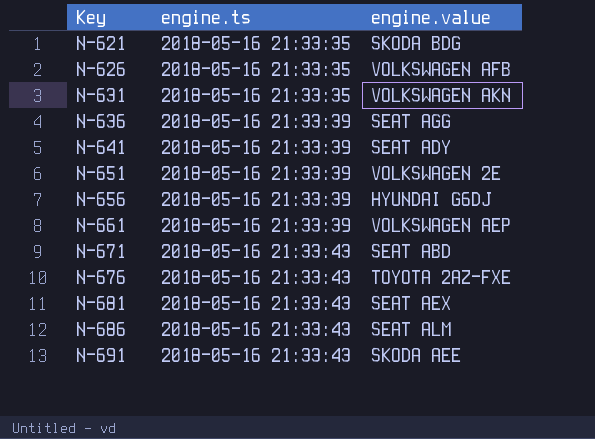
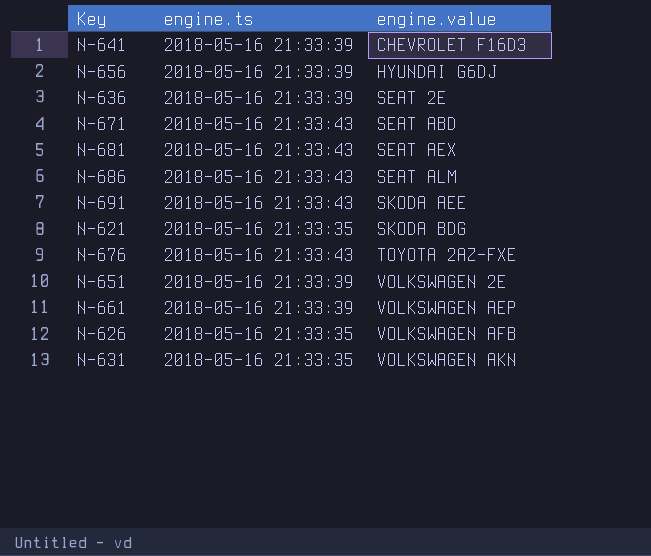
row order: Key ascending -> engine.value ascending
N-641 | engine.value: SEAT ADY -> CHEVROLET F16D3
N-636 | engine.value: SEAT AGG -> SEAT 2E

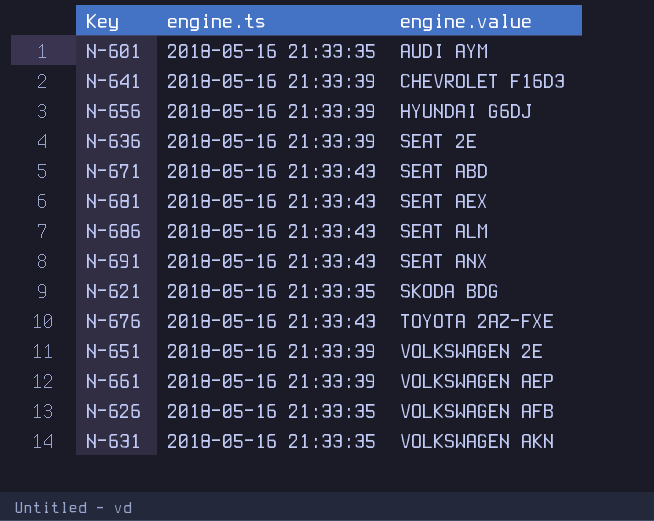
row N-601: none -> 2018-05-16 21:33:35 | AUDI AYM
N-691 | engine.value: SKODA AEE -> SEAT ANX

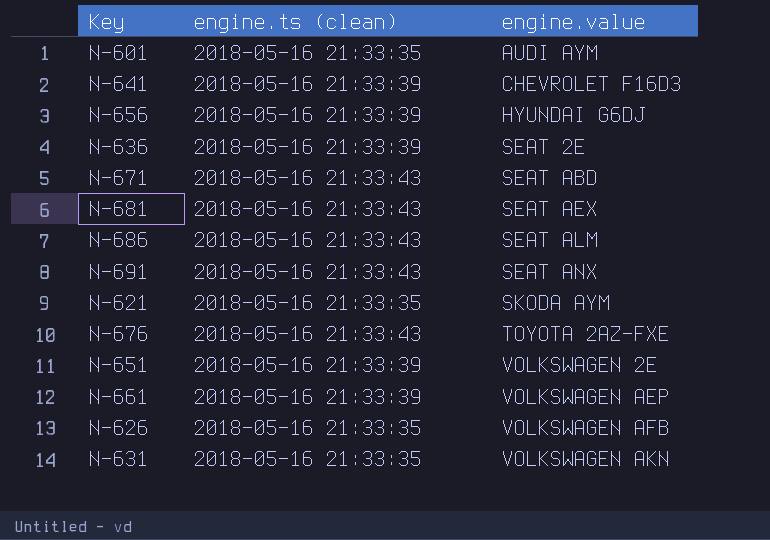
column name: engine.ts -> engine.ts (clean)
N-621 | engine.value: SKODA BDG -> SKODA AYM

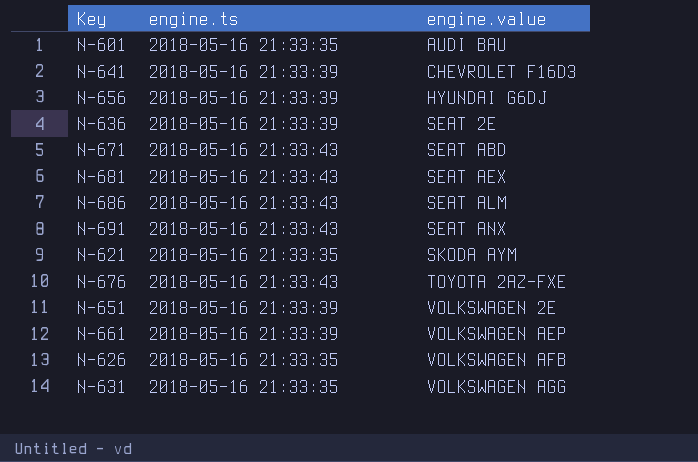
column name: engine.ts (clean) -> engine.ts
N-601 | engine.value: AUDI AYM -> AUDI BAU
N-631 | engine.value: VOLKSWAGEN AKN -> VOLKSWAGEN AGG

